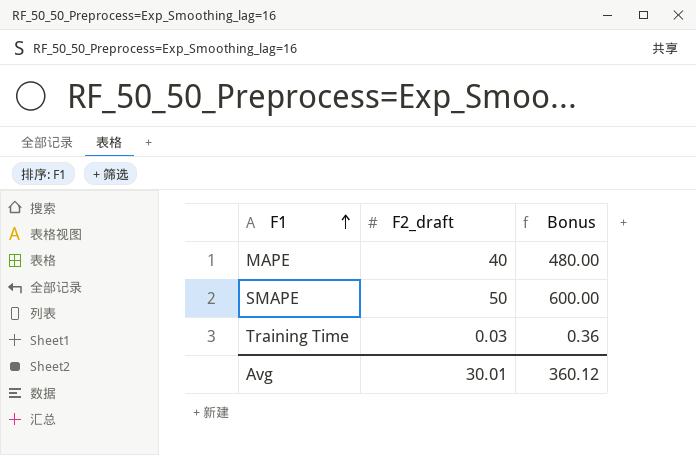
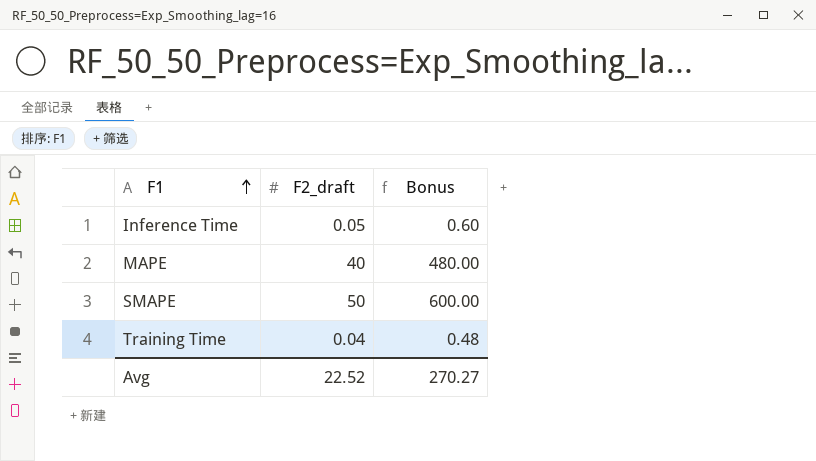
row Inference Time: none -> 0.05 | 0.60
Training Time | F2_draft: 0.03 -> 0.04
Training Time | Bonus: 0.36 -> 0.48
Avg | F2_draft: 30.01 -> 22.52
Avg | Bonus: 360.12 -> 270.27

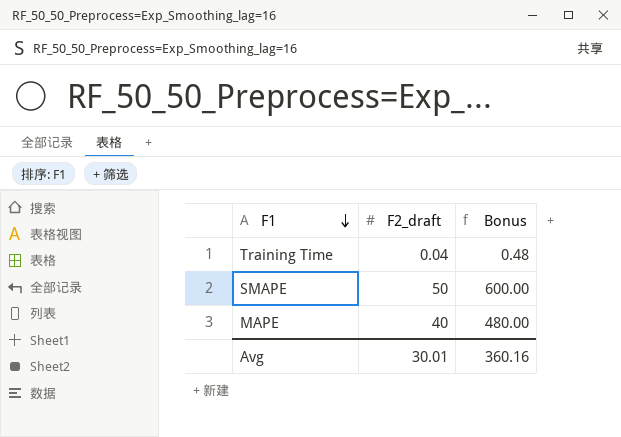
row order: F1 ascending -> F1 descending
row Inference Time: 0.05 | 0.60 -> none
Avg | F2_draft: 22.52 -> 30.01
Avg | Bonus: 270.27 -> 360.16

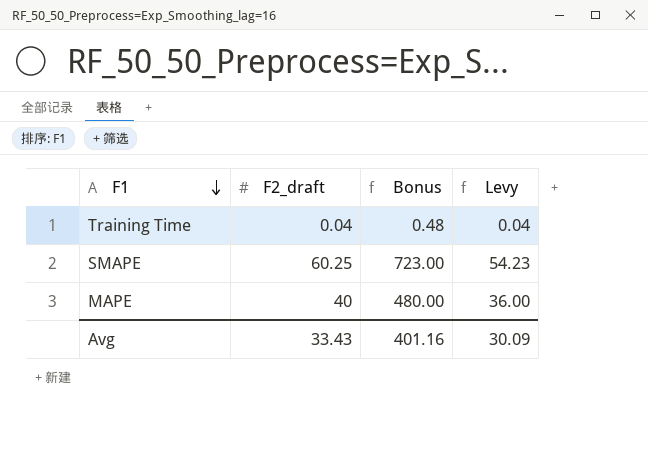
column Levy | formula: none -> [F2_draft] * 0.9
SMAPE | F2_draft: 50 -> 60.25
SMAPE | Bonus: 600.00 -> 723.00
Avg | F2_draft: 30.01 -> 33.43
Avg | Bonus: 360.16 -> 401.16

